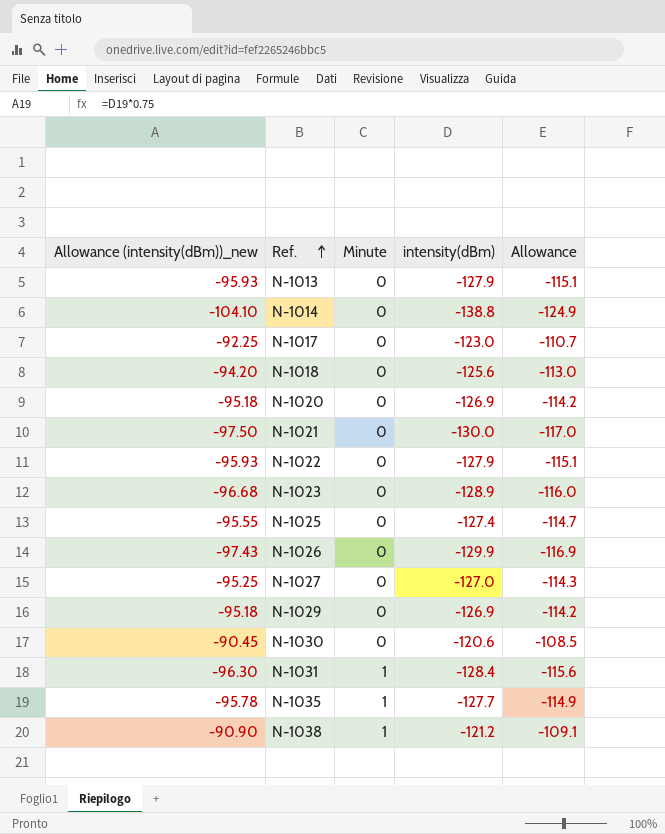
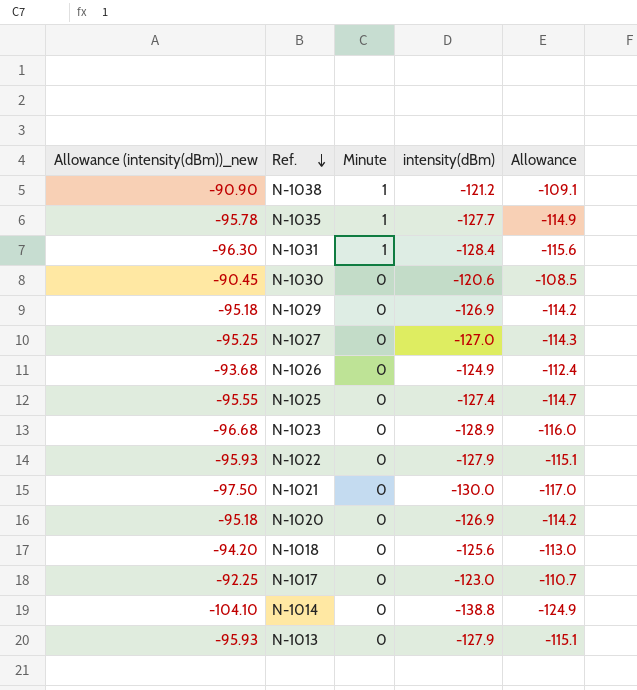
row order: Ref. ascending -> Ref. descending
N-1026 | Allowance (intensity(dBm))_new: -97.43 -> -93.68
N-1026 | intensity(dBm): -129.9 -> -124.9
N-1026 | Allowance: -116.9 -> -112.4

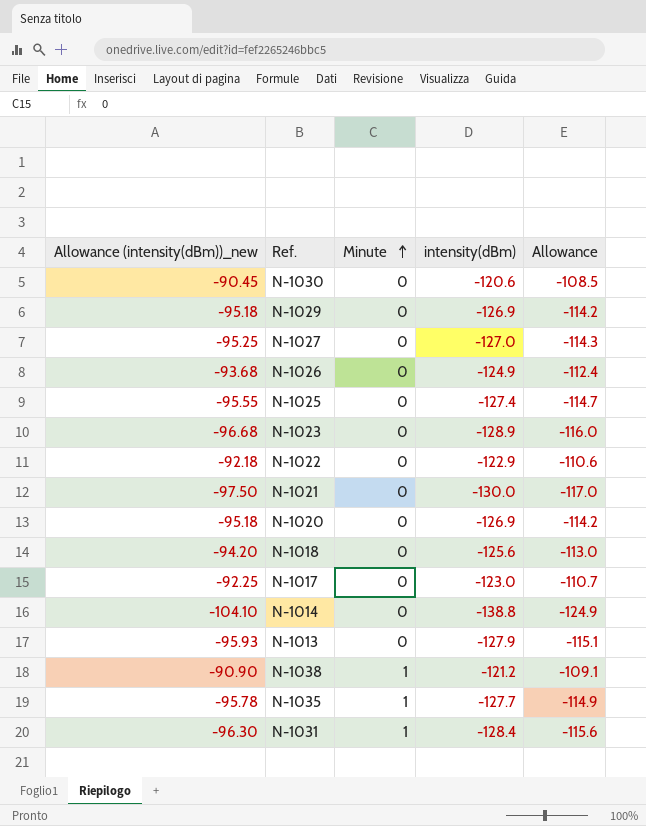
row order: Ref. descending -> Minute ascending
N-1022 | Allowance (intensity(dBm))_new: -95.93 -> -92.18
N-1022 | intensity(dBm): -127.9 -> -122.9
N-1022 | Allowance: -115.1 -> -110.6

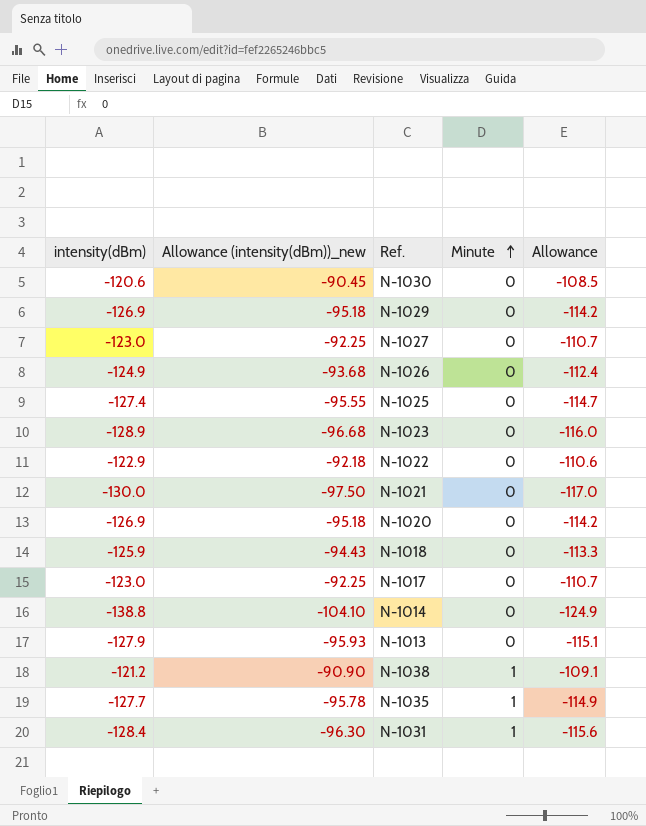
column intensity(dBm) | position: 4 -> 1
N-1027 | intensity(dBm): -127.0 -> -123.0
N-1027 | Allowance (intensity(dBm))_new: -95.25 -> -92.25
N-1027 | Allowance: -114.3 -> -110.7
N-1018 | intensity(dBm): -125.6 -> -125.9
N-1018 | Allowance (intensity(dBm))_new: -94.20 -> -94.43
N-1018 | Allowance: -113.0 -> -113.3

